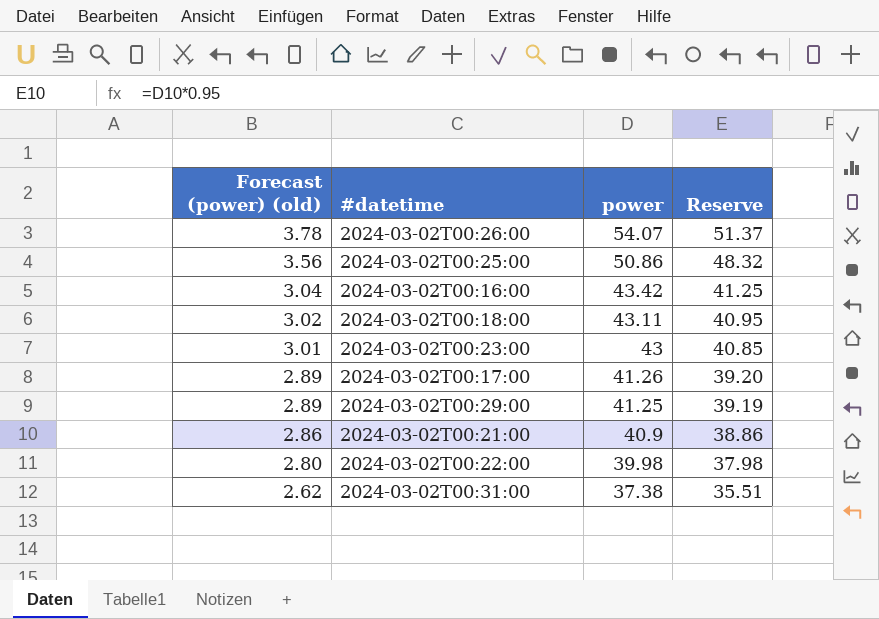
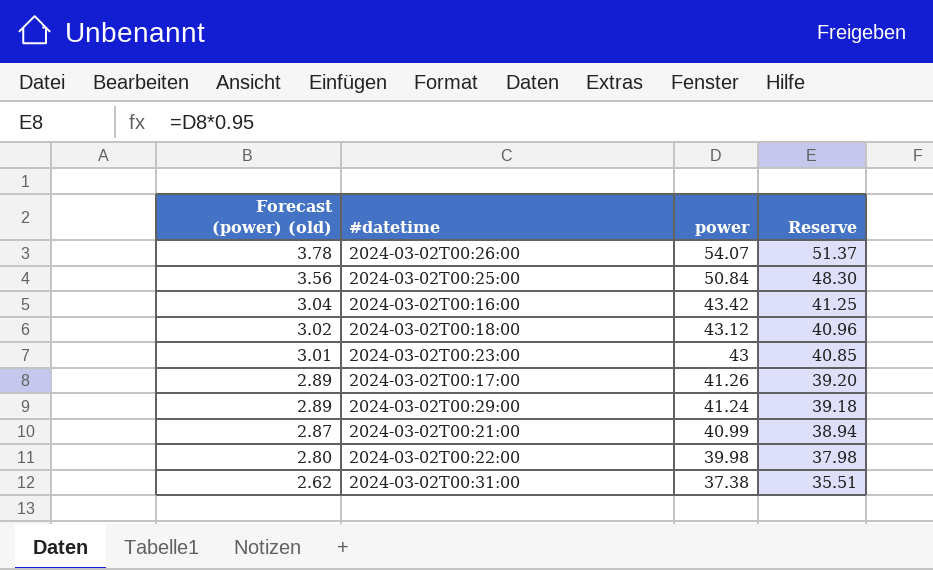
2024-03-02T00:25:00 | power: 50.86 -> 50.84
2024-03-02T00:25:00 | Reserve: 48.32 -> 48.30
2024-03-02T00:18:00 | power: 43.11 -> 43.12
2024-03-02T00:18:00 | Reserve: 40.95 -> 40.96
2024-03-02T00:29:00 | power: 41.25 -> 41.24
2024-03-02T00:29:00 | Reserve: 39.19 -> 39.18
2024-03-02T00:21:00 | Forecast (power) (old): 2.86 -> 2.87
2024-03-02T00:21:00 | power: 40.9 -> 40.99
2024-03-02T00:21:00 | Reserve: 38.86 -> 38.94

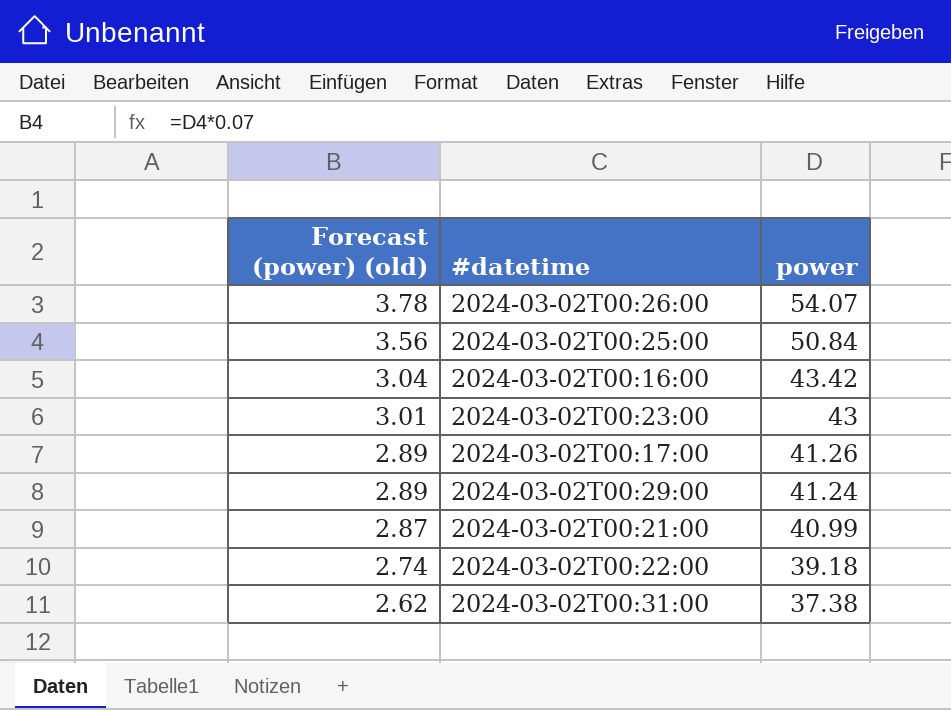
column Reserve | formula: [power] * 0.95 -> none
row 2024-03-02T00:18:00: 3.02 | 43.12 | 40.96 -> none
2024-03-02T00:22:00 | Forecast (power) (old): 2.80 -> 2.74
2024-03-02T00:22:00 | power: 39.98 -> 39.18

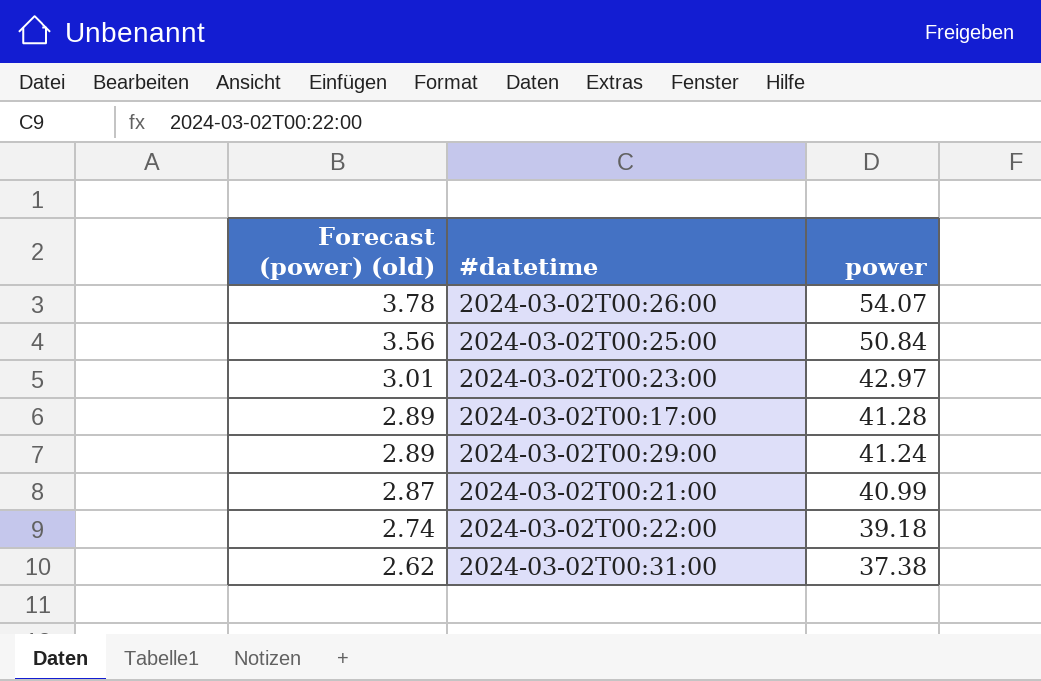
row 2024-03-02T00:16:00: 3.04 | 43.42 -> none
2024-03-02T00:23:00 | power: 43 -> 42.97
2024-03-02T00:17:00 | power: 41.26 -> 41.28

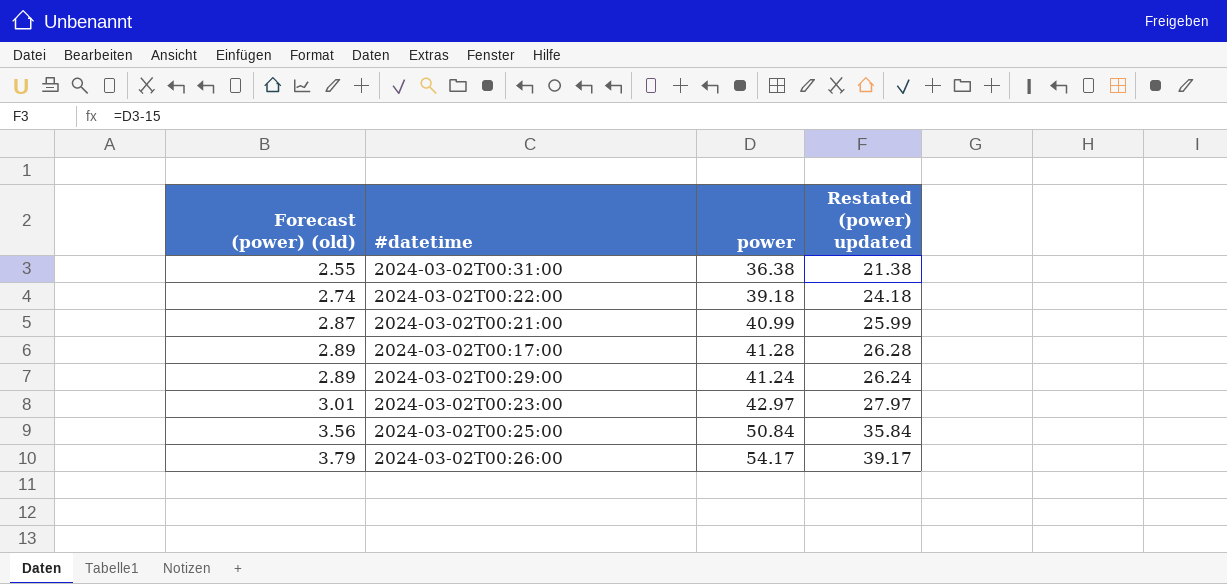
row order: Forecast (power) (old) descending -> Forecast (power) (old) ascending
column Restated (power) updated | formula: none -> [power] - 15
2024-03-02T00:31:00 | Forecast (power) (old): 2.62 -> 2.55
2024-03-02T00:31:00 | power: 37.38 -> 36.38
2024-03-02T00:26:00 | Forecast (power) (old): 3.78 -> 3.79
2024-03-02T00:26:00 | power: 54.07 -> 54.17

